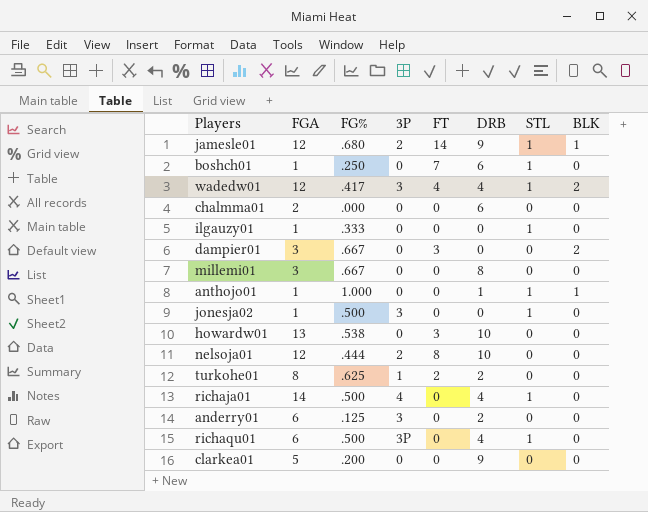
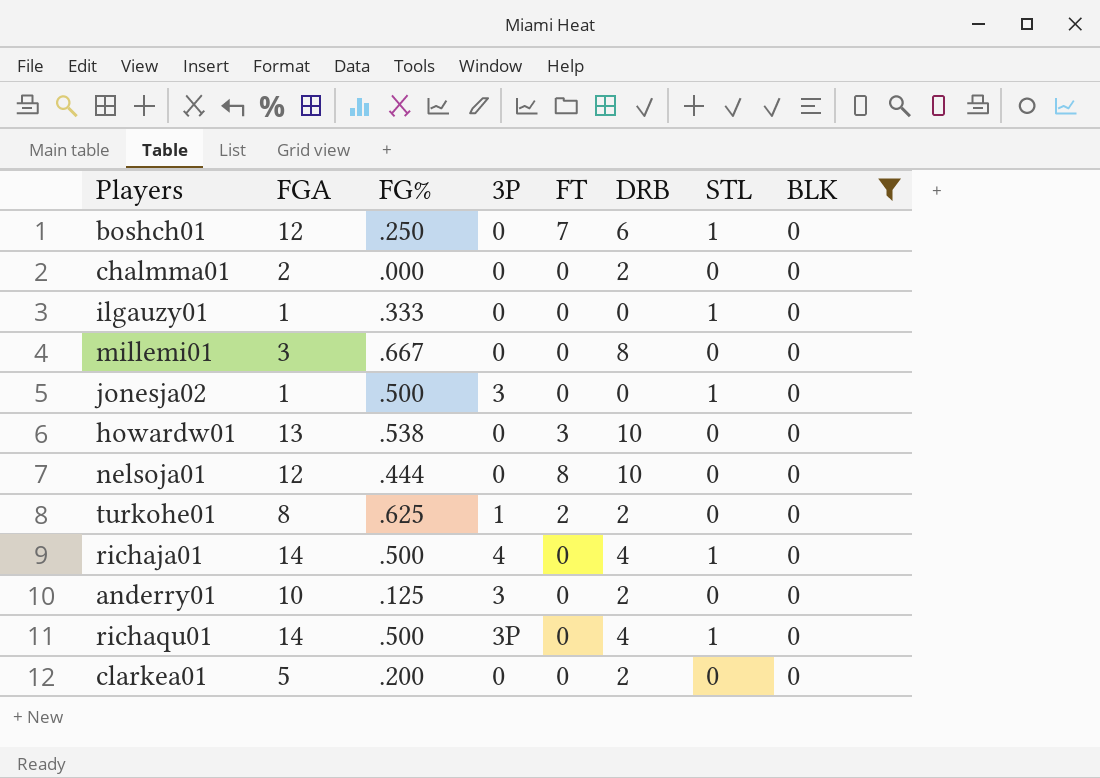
filter: none -> BLK = 0
boshch01 | FGA: 1 -> 12
chalmma01 | DRB: 6 -> 2
nelsoja01 | 3P: 2 -> 0
anderry01 | FGA: 6 -> 10
richaqu01 | FGA: 6 -> 14
clarkea01 | DRB: 9 -> 2

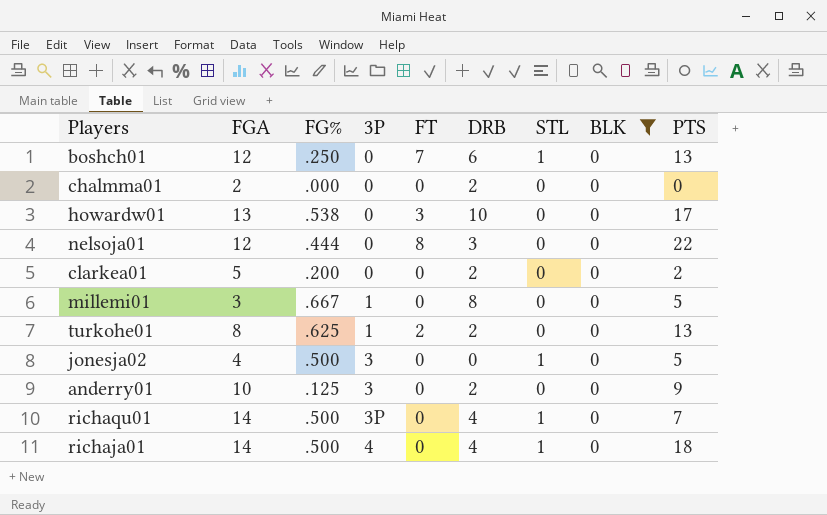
row order: none -> 3P ascending
column PTS | position: none -> 9
row ilgauzy01: 1 | .333 | 0 | 0 | 0 | 1 | 0 -> none
nelsoja01 | DRB: 10 -> 3
millemi01 | 3P: 0 -> 1
jonesja02 | FGA: 1 -> 4

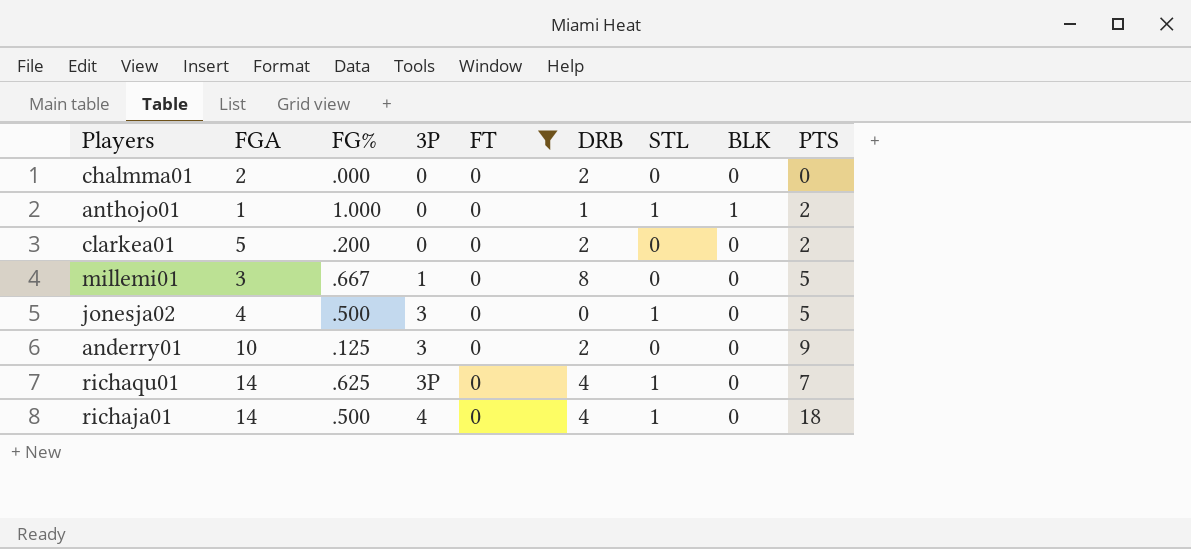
filter: BLK = 0 -> FT = 0
richaqu01 | FG%: .500 -> .625

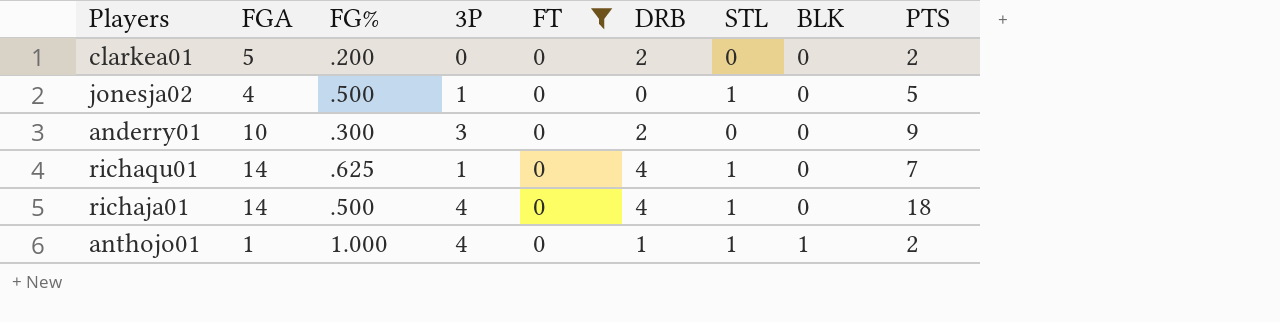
row order: 3P ascending -> BLK ascending
row chalmma01: 2 | .000 | 0 | 0 | 2 | 0 | 0 | 0 -> none
row millemi01: 3 | .667 | 1 | 0 | 8 | 0 | 0 | 5 -> none
jonesja02 | 3P: 3 -> 1
anderry01 | FG%: .125 -> .300
richaqu01 | 3P: 3P -> 1
anthojo01 | 3P: 0 -> 4

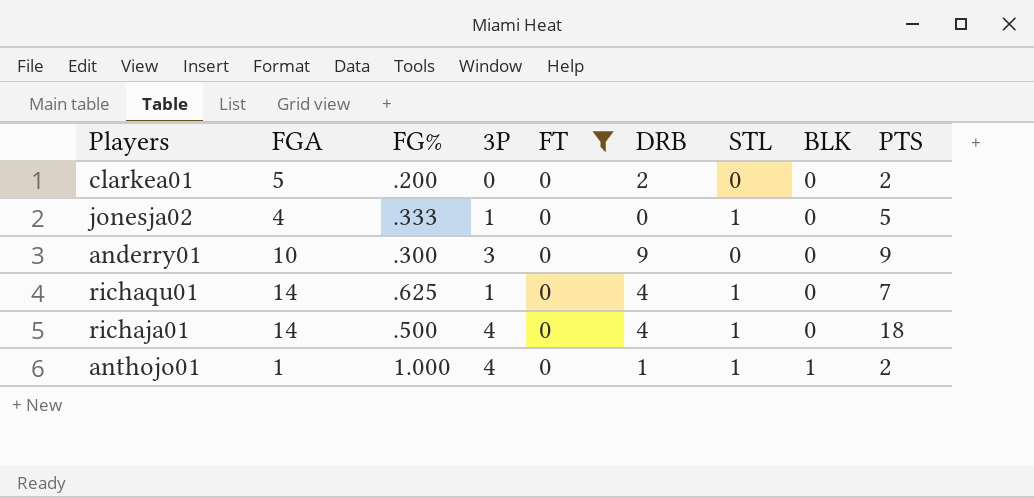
jonesja02 | FG%: .500 -> .333
anderry01 | DRB: 2 -> 9

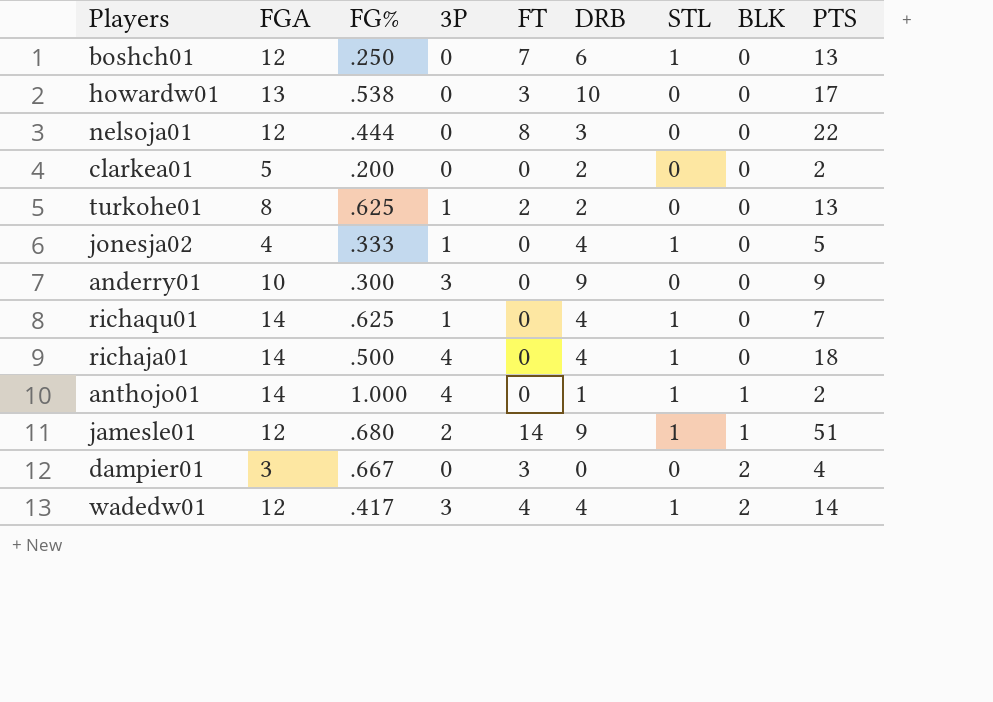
filter: FT = 0 -> none
jonesja02 | DRB: 0 -> 4
anthojo01 | FGA: 1 -> 14

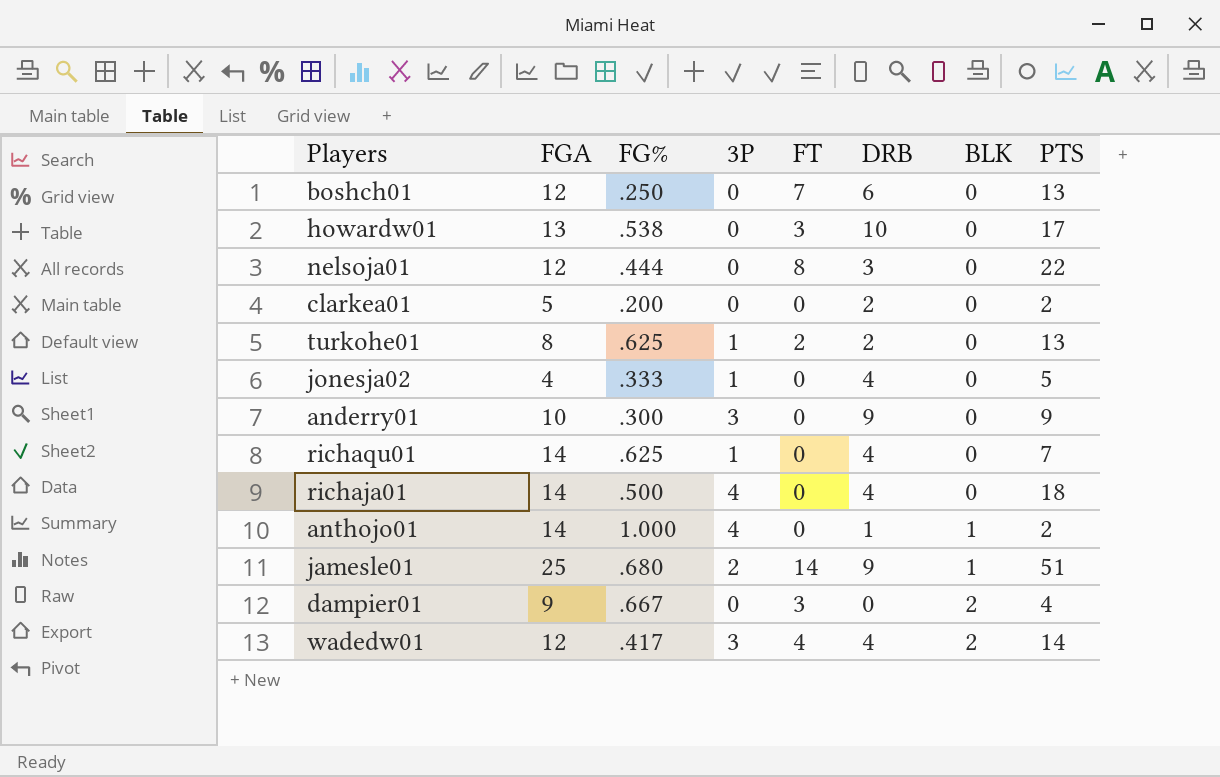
column STL | position: 7 -> none
jamesle01 | FGA: 12 -> 25
dampier01 | FGA: 3 -> 9

